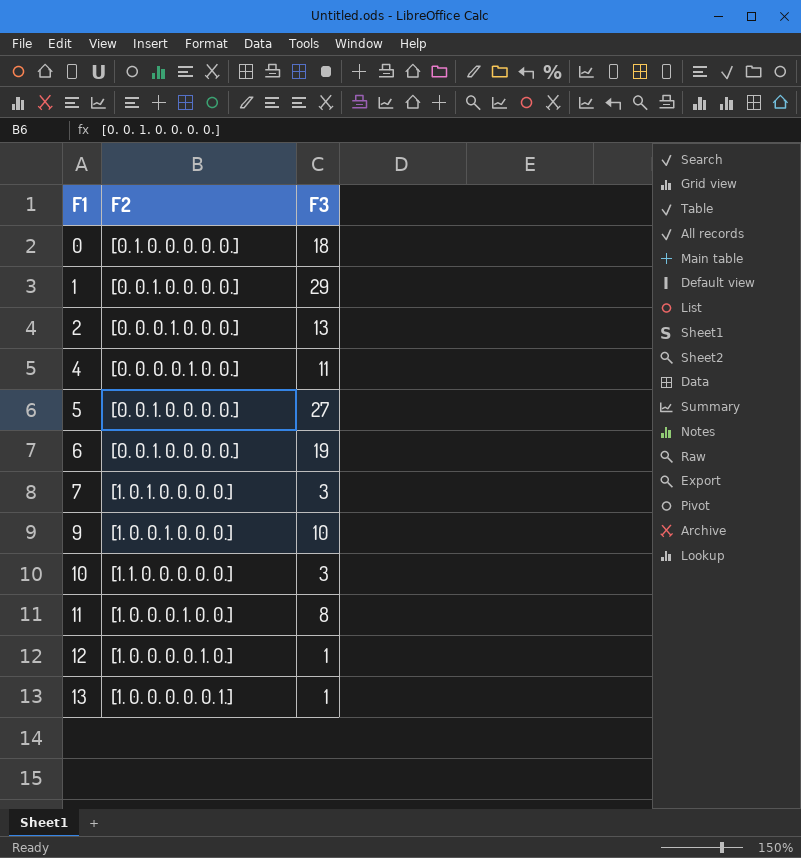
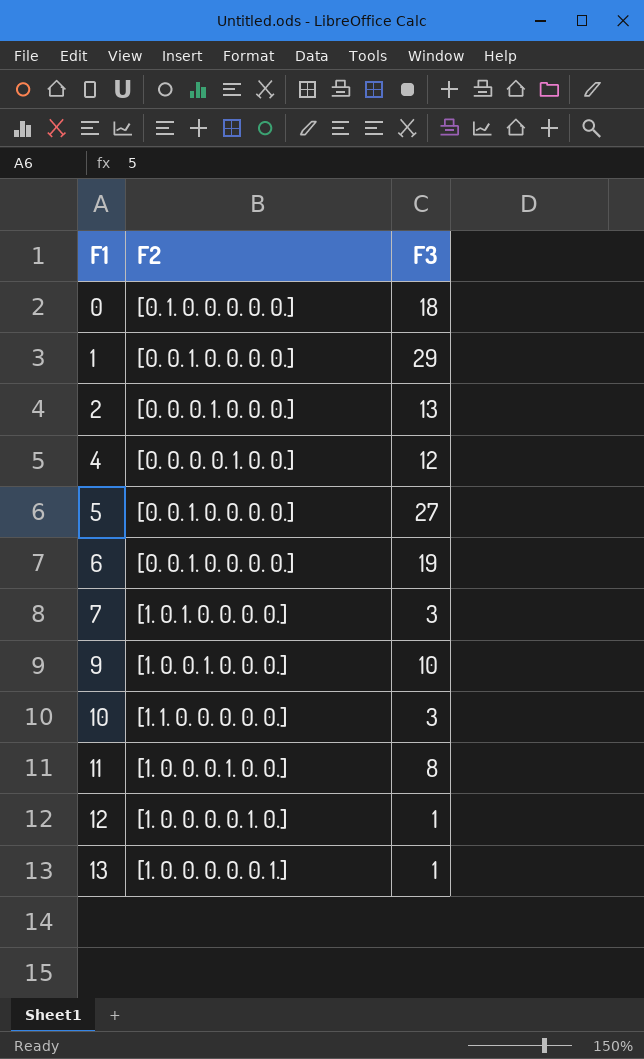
4 | F3: 11 -> 12

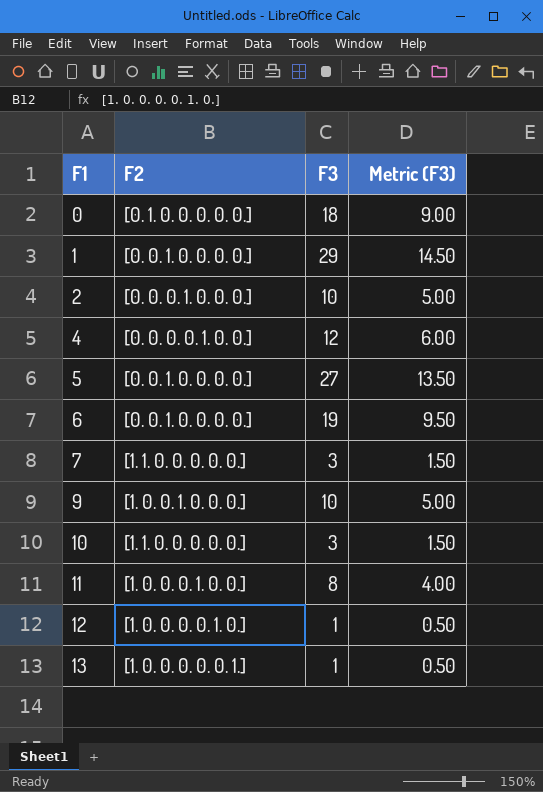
column Metric (F3) | formula: none -> [F3] * 0.5
2 | F3: 13 -> 10
7 | F2: [1. 0. 1. 0. 0. 0. 0.] -> [1. 1. 0. 0. 0. 0. 0.]

